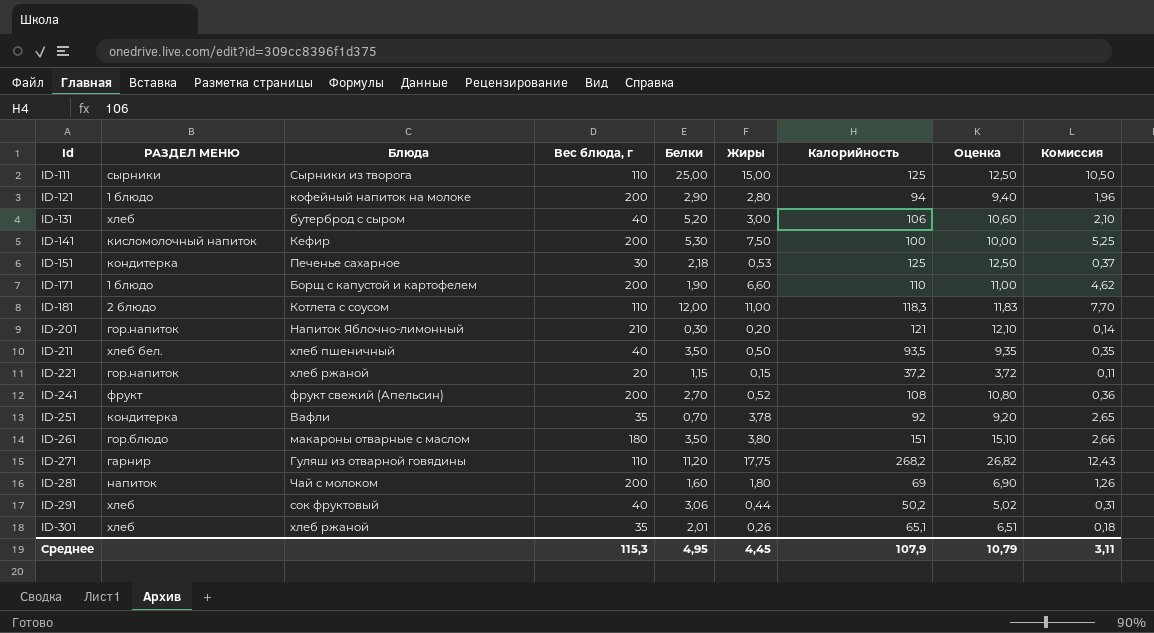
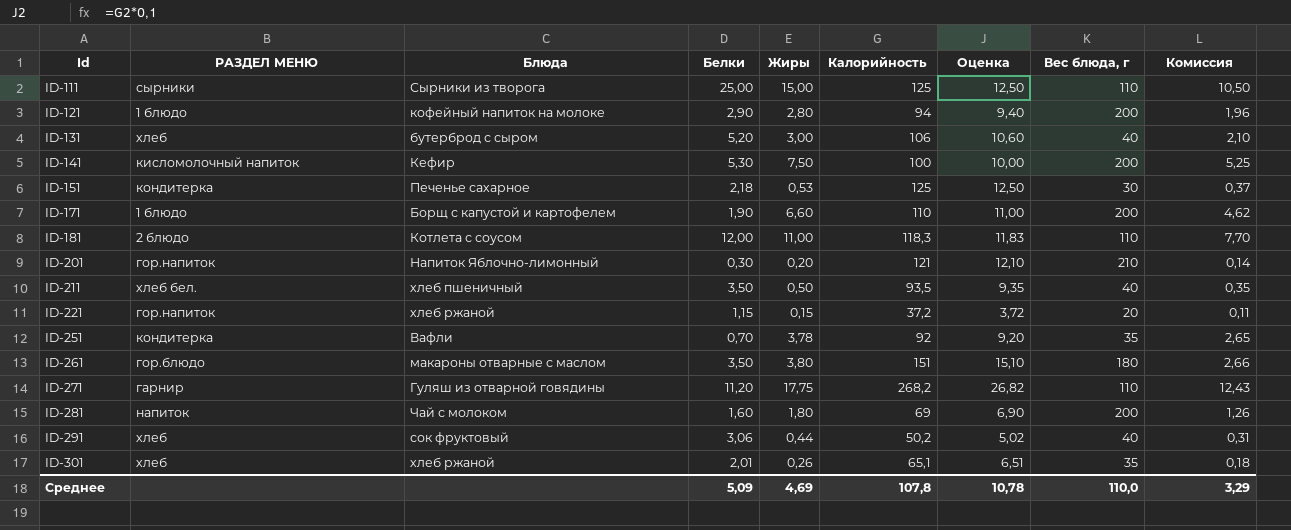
column Вес блюда, г | position: 4 -> 8
row ID-241: фрукт | фрукт свежий (Апельсин) | 200 | 2,70 | 0,52 | 108 | 10,80 | 0,36 -> none
Среднее | Белки: 4,95 -> 5,09
Среднее | Жиры: 4,45 -> 4,69
Среднее | Калорийность: 107,9 -> 107,8
Среднее | Оценка: 10,79 -> 10,78
Среднее | Вес блюда, г: 115,3 -> 110,0
Среднее | Комиссия: 3,11 -> 3,29

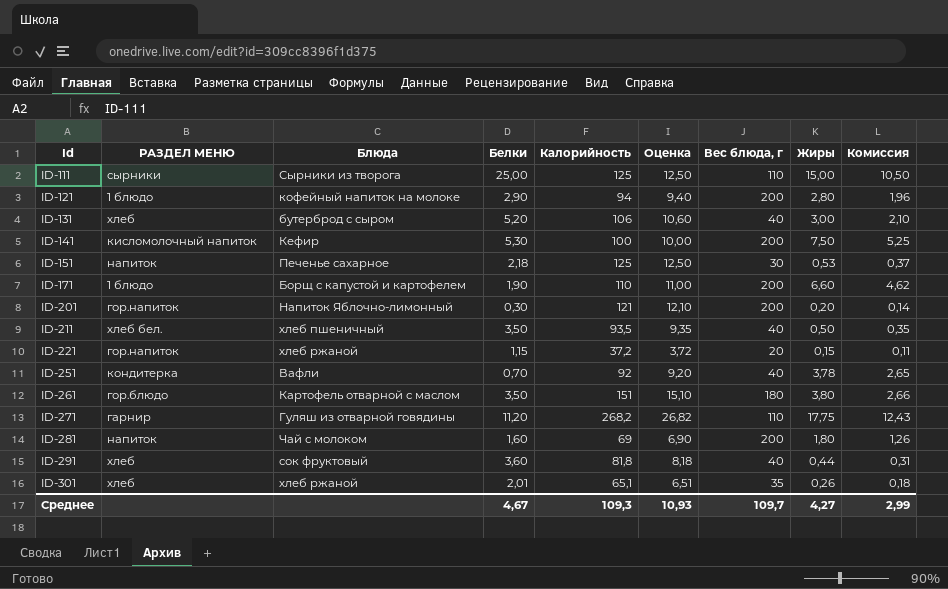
column Жиры | position: 5 -> 8
row ID-181: 2 блюдо | Котлета с соусом | 12,00 | 11,00 | 118,3 | 11,83 | 110 | 7,70 -> none
ID-151 | РАЗДЕЛ МЕНЮ: кондитерка -> напиток
ID-201 | Вес блюда, г: 210 -> 200
ID-251 | Вес блюда, г: 35 -> 40
ID-261 | Блюда: макароны отварные с маслом -> Картофель отварной с маслом
ID-291 | Белки: 3,06 -> 3,60
ID-291 | Калорийность: 50,2 -> 81,8
ID-291 | Оценка: 5,02 -> 8,18
Среднее | Белки: 5,09 -> 4,67
Среднее | Калорийность: 107,8 -> 109,3
Среднее | Оценка: 10,78 -> 10,93
Среднее | Вес блюда, г: 110,0 -> 109,7
Среднее | Жиры: 4,69 -> 4,27
Среднее | Комиссия: 3,29 -> 2,99

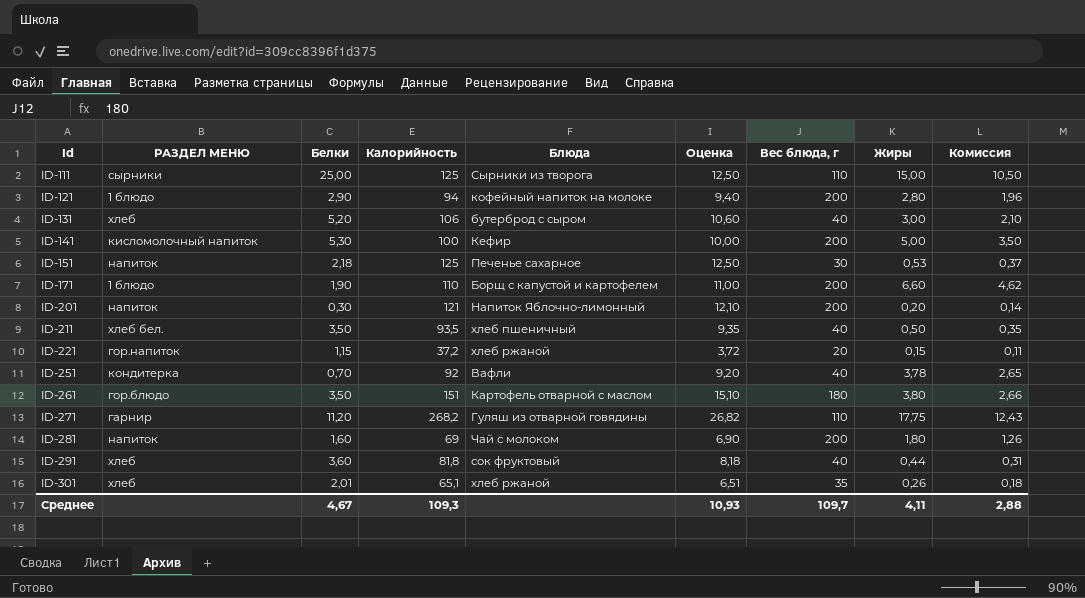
column Блюда | position: 3 -> 5
ID-141 | Жиры: 7,50 -> 5,00
ID-141 | Комиссия: 5,25 -> 3,50
ID-201 | РАЗДЕЛ МЕНЮ: гор.напиток -> напиток
Среднее | Жиры: 4,27 -> 4,11
Среднее | Комиссия: 2,99 -> 2,88

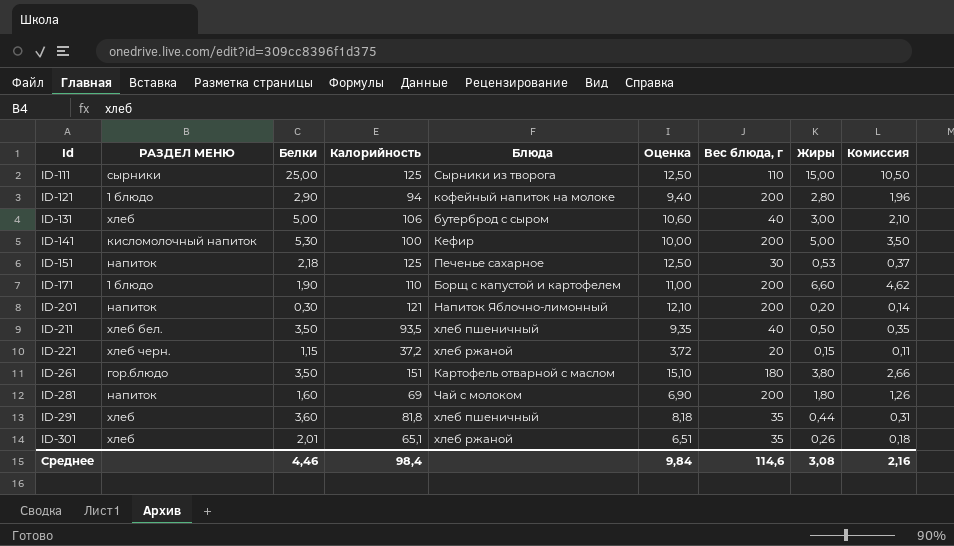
row ID-251: кондитерка | 0,70 | 92 | Вафли | 9,20 | 40 | 3,78 | 2,65 -> none
row ID-271: гарнир | 11,20 | 268,2 | Гуляш из отварной говядины | 26,82 | 110 | 17,75 | 12,43 -> none
ID-131 | Белки: 5,20 -> 5,00
ID-221 | РАЗДЕЛ МЕНЮ: гор.напиток -> хлеб черн.
ID-291 | Блюда: сок фруктовый -> хлеб пшеничный
ID-291 | Вес блюда, г: 40 -> 35
Среднее | Белки: 4,67 -> 4,46
Среднее | Калорийность: 109,3 -> 98,4
Среднее | Оценка: 10,93 -> 9,84
Среднее | Вес блюда, г: 109,7 -> 114,6
Среднее | Жиры: 4,11 -> 3,08
Среднее | Комиссия: 2,88 -> 2,16

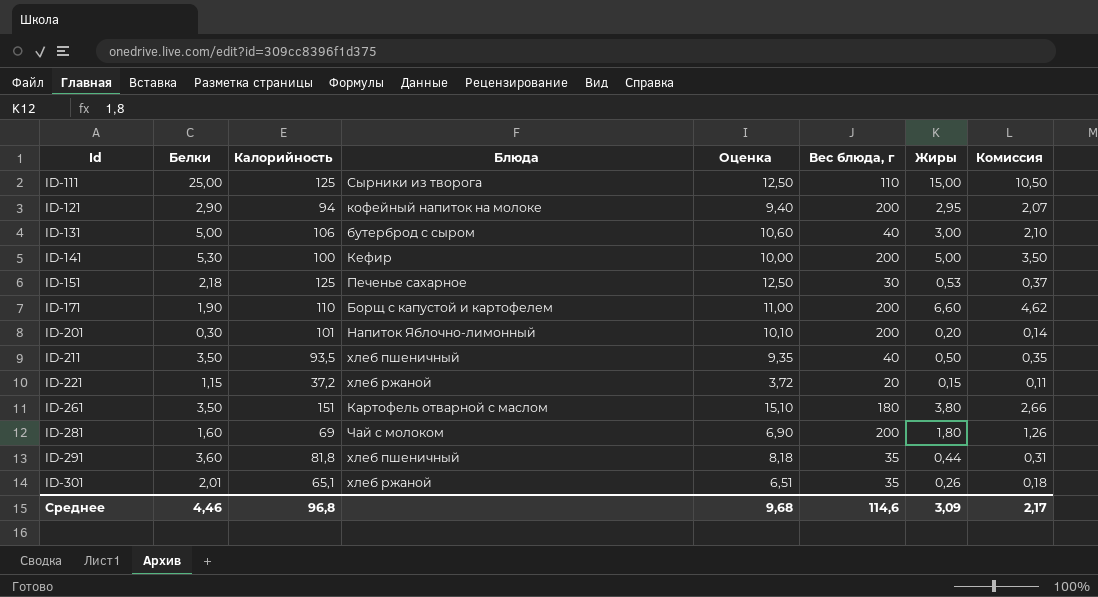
column РАЗДЕЛ МЕНЮ | position: 2 -> none
ID-121 | Жиры: 2,80 -> 2,95
ID-121 | Комиссия: 1,96 -> 2,07
ID-201 | Калорийность: 121 -> 101
ID-201 | Оценка: 12,10 -> 10,10
Среднее | Калорийность: 98,4 -> 96,8
Среднее | Оценка: 9,84 -> 9,68
Среднее | Жиры: 3,08 -> 3,09
Среднее | Комиссия: 2,16 -> 2,17

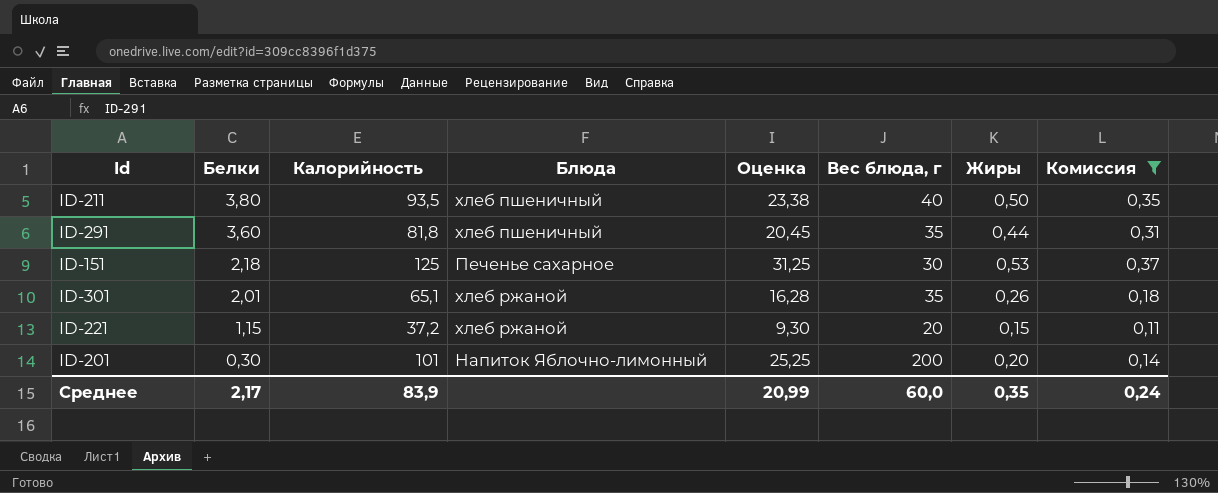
filter: none -> Комиссия <= 0,37
row order: Id ascending -> Белки descending
column Оценка | formula: [Калорийность] * 0,1 -> [Калорийность] * 0,25
ID-211 | Белки: 3,50 -> 3,80
Среднее | Белки: 4,46 -> 2,17
Среднее | Калорийность: 96,8 -> 83,9
Среднее | Оценка: 9,68 -> 20,99
Среднее | Вес блюда, г: 114,6 -> 60,0
Среднее | Жиры: 3,09 -> 0,35
Среднее | Комиссия: 2,17 -> 0,24

